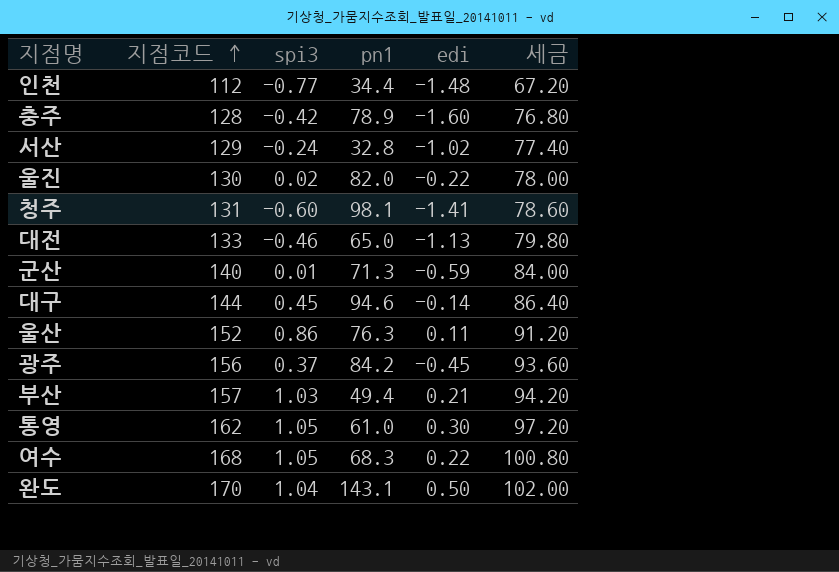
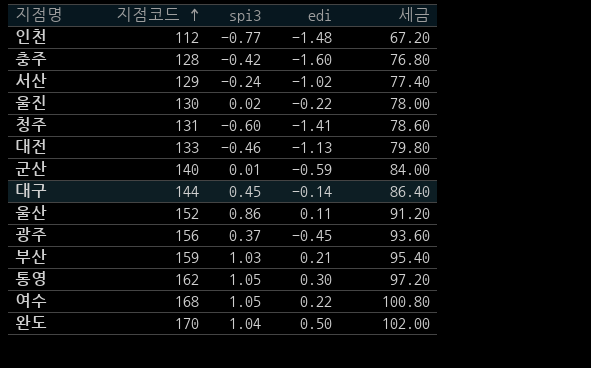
column pn1 | position: 4 -> none
부산 | 지점코드: 157 -> 159
부산 | 세금: 94.20 -> 95.40

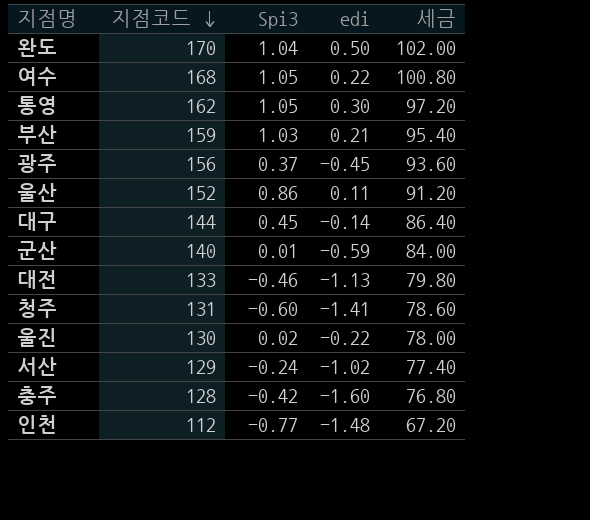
row order: 지점코드 ascending -> 지점코드 descending
column name: spi3 -> Spi3

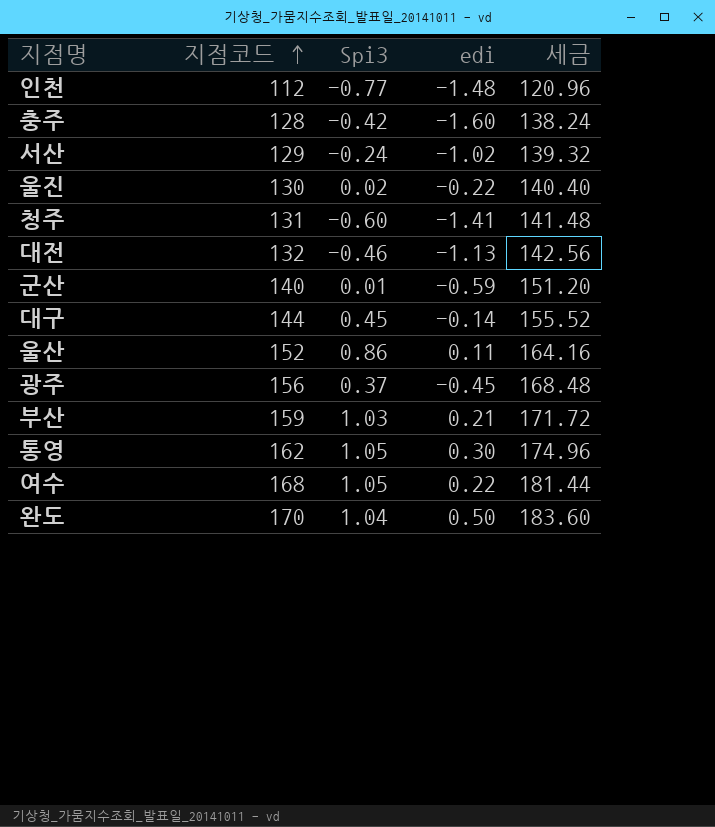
row order: 지점코드 descending -> 지점코드 ascending
column 세금 | formula: [지점코드] * 0.6 -> [지점코드] * 1.08
대전 | 지점코드: 133 -> 132

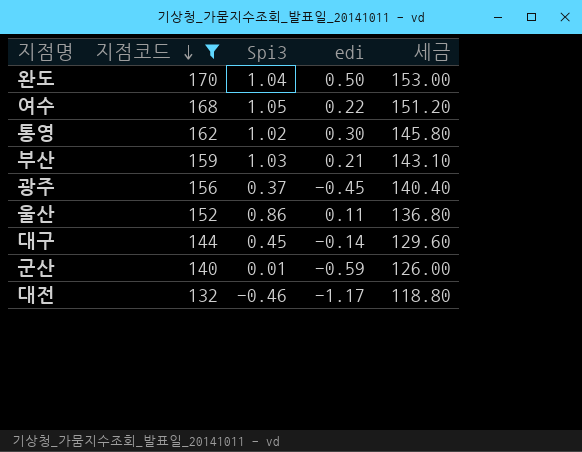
filter: none -> 지점코드 >= 132
row order: 지점코드 ascending -> 지점코드 descending
column 세금 | formula: [지점코드] * 1.08 -> [지점코드] * 0.9
통영 | Spi3: 1.05 -> 1.02
대전 | edi: -1.13 -> -1.17

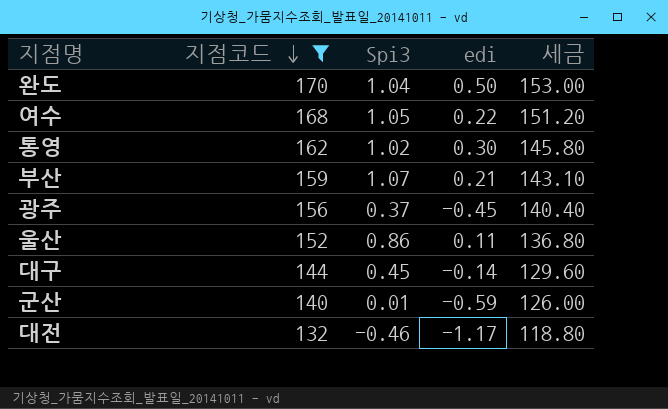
부산 | Spi3: 1.03 -> 1.07

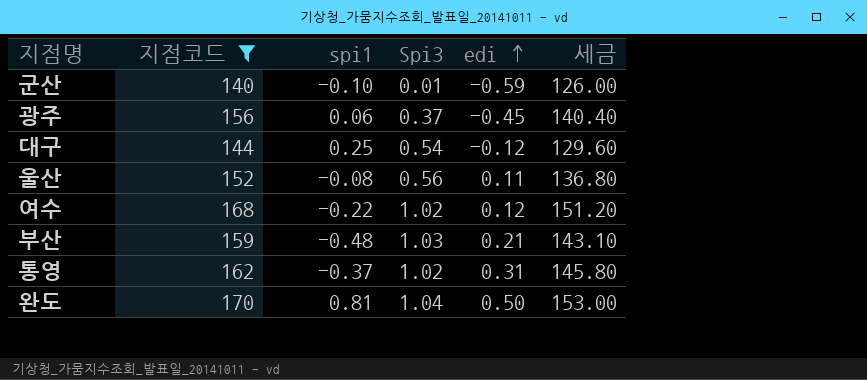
row order: 지점코드 descending -> edi ascending
column spi1 | position: none -> 3
row 대전: 132 | -0.46 | -1.17 | 118.80 -> none
대구 | Spi3: 0.45 -> 0.54
대구 | edi: -0.14 -> -0.12
울산 | Spi3: 0.86 -> 0.56
여수 | Spi3: 1.05 -> 1.02
여수 | edi: 0.22 -> 0.12
부산 | Spi3: 1.07 -> 1.03
통영 | edi: 0.30 -> 0.31

